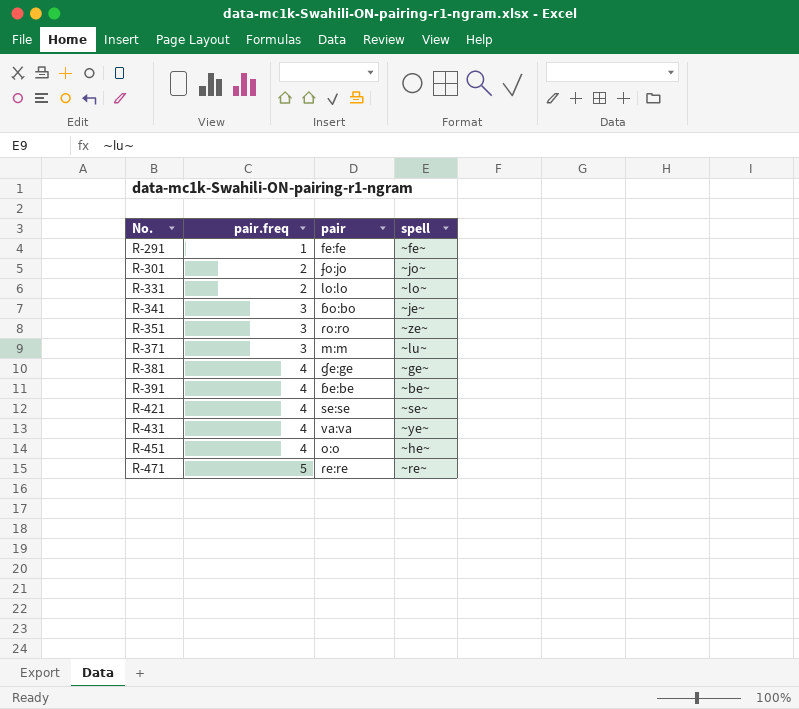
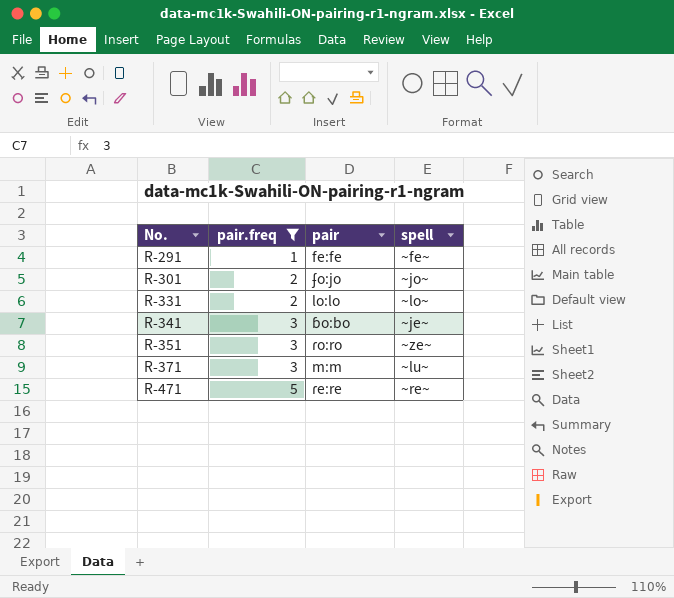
filter: none -> pair.freq != 4

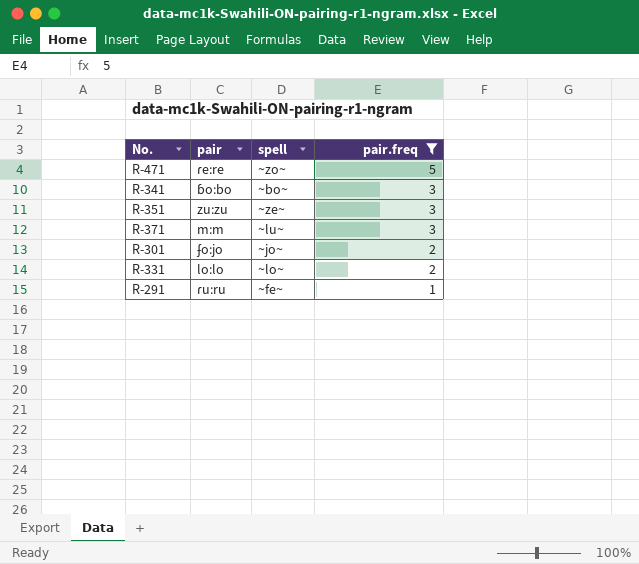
row order: No. ascending -> pair.freq descending
column pair.freq | position: 2 -> 4
R-471 | spell: ~re~ -> ~zo~
R-341 | spell: ~je~ -> ~bo~
R-351 | pair: ɾo:ro -> zu:zu
R-291 | pair: fe:fe -> ɾu:ru

